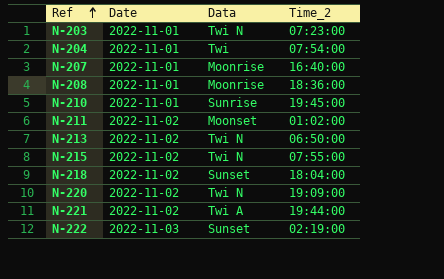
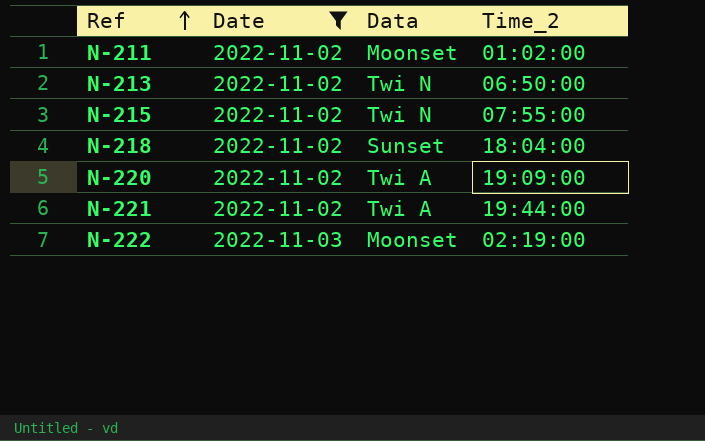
filter: none -> Date != 2022-11-01
N-220 | Data: Twi N -> Twi A
N-222 | Data: Sunset -> Moonset

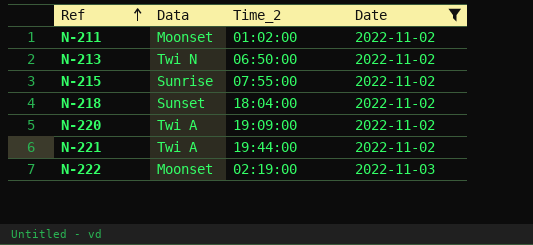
column Date | position: 2 -> 4
N-215 | Data: Twi N -> Sunrise

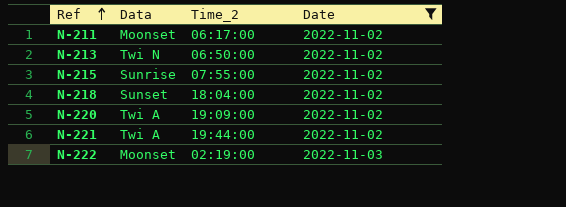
N-211 | Time_2: 01:02:00 -> 06:17:00

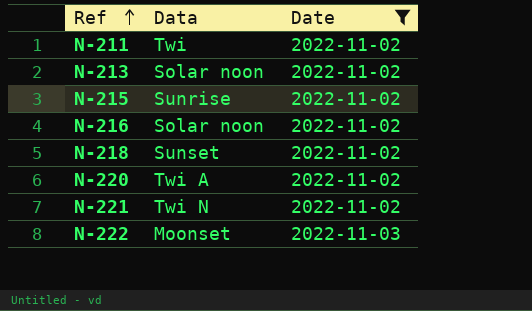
column Time_2 | position: 3 -> none
N-211 | Data: Moonset -> Twi
N-213 | Data: Twi N -> Solar noon
row N-216: none -> Solar noon | 2022-11-02
N-221 | Data: Twi A -> Twi N

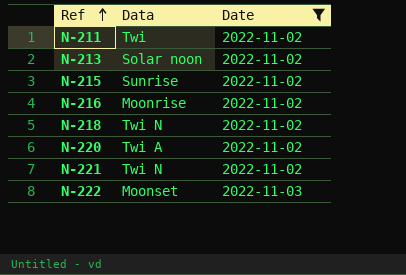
N-216 | Data: Solar noon -> Moonrise
N-218 | Data: Sunset -> Twi N

